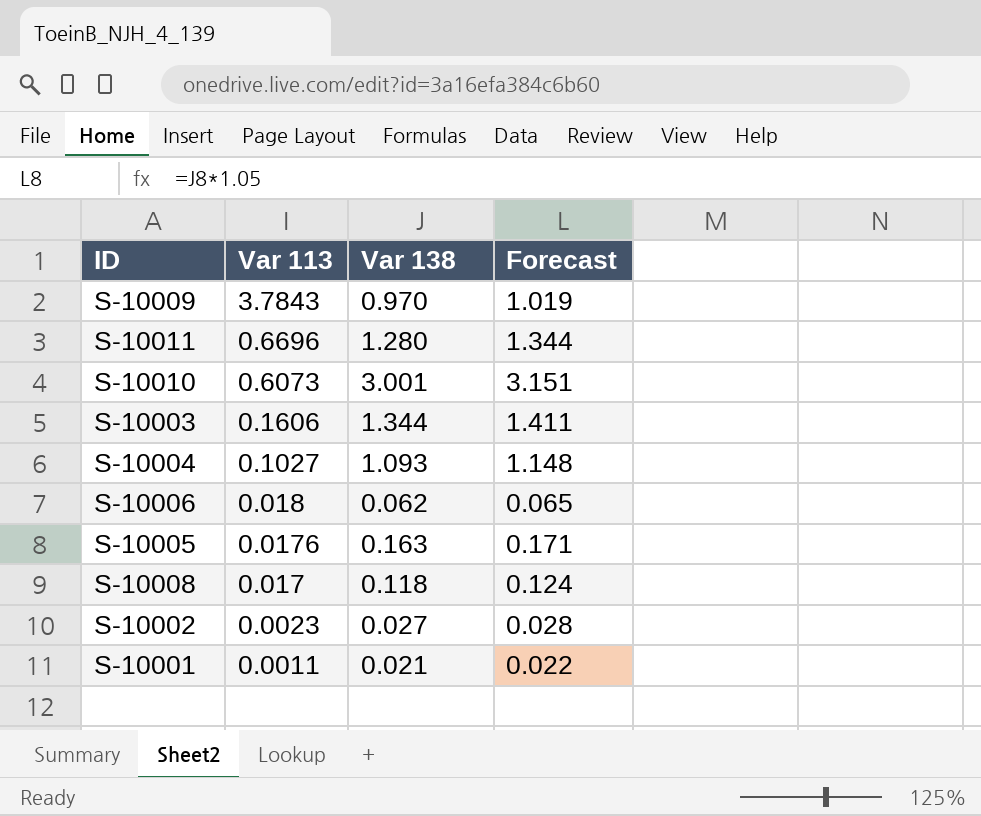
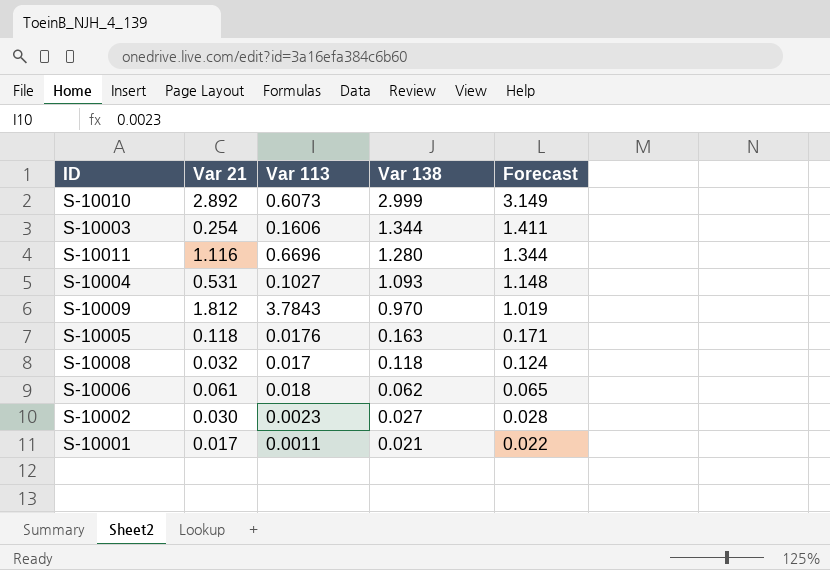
row order: Var 113 descending -> Var 138 descending
column Var 21 | position: none -> 2
S-10010 | Var 138: 3.001 -> 2.999
S-10010 | Forecast: 3.151 -> 3.149

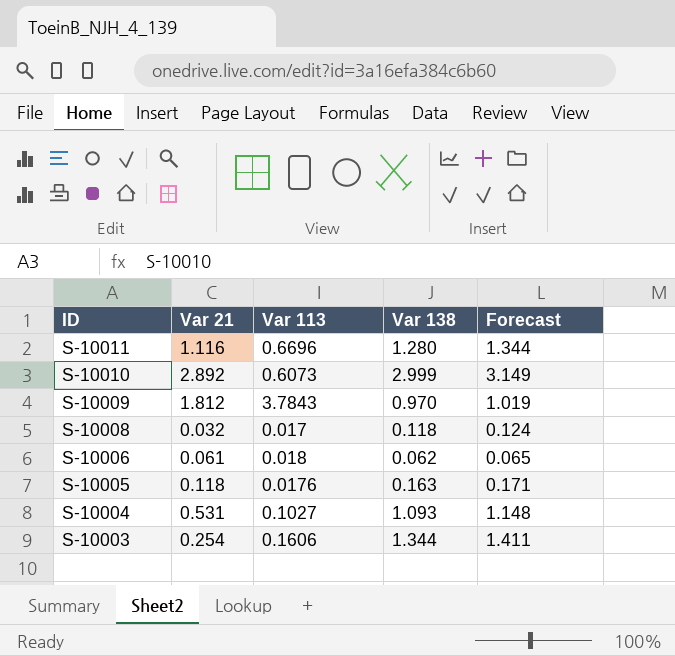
row order: Var 138 descending -> ID descending
row S-10002: 0.030 | 0.0023 | 0.027 | 0.028 -> none
row S-10001: 0.017 | 0.0011 | 0.021 | 0.022 -> none

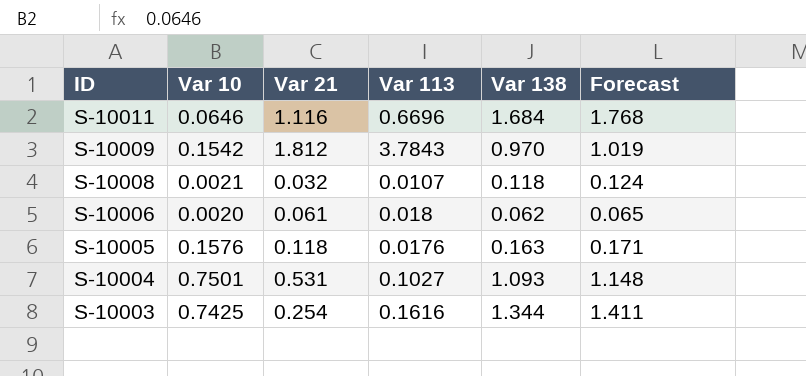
column Var 10 | position: none -> 2
row S-10010: 2.892 | 0.6073 | 2.999 | 3.149 -> none
S-10011 | Var 138: 1.280 -> 1.684
S-10011 | Forecast: 1.344 -> 1.768
S-10008 | Var 113: 0.017 -> 0.0107
S-10003 | Var 113: 0.1606 -> 0.1616

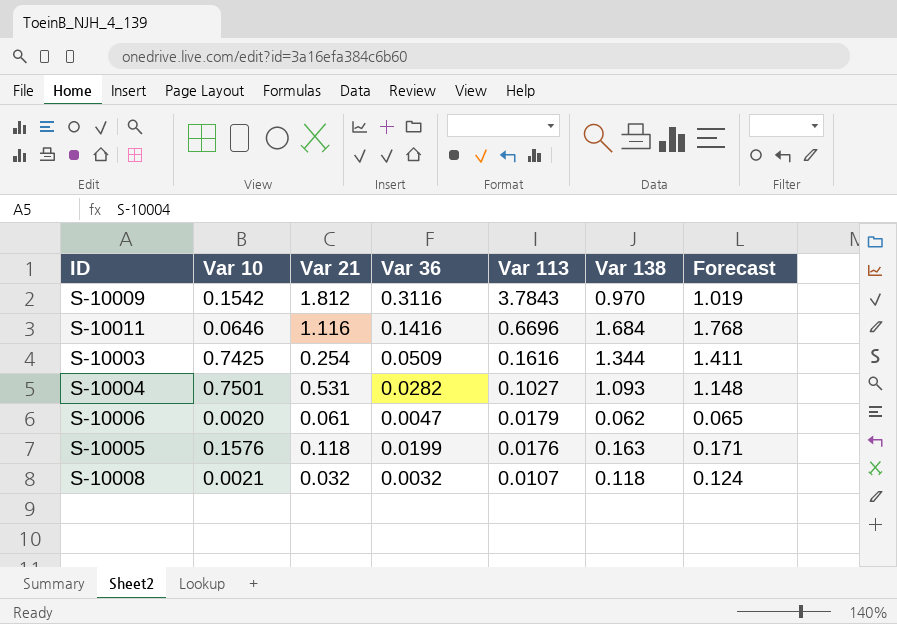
row order: ID descending -> Var 113 descending
column Var 36 | position: none -> 4
S-10006 | Var 113: 0.018 -> 0.0179

